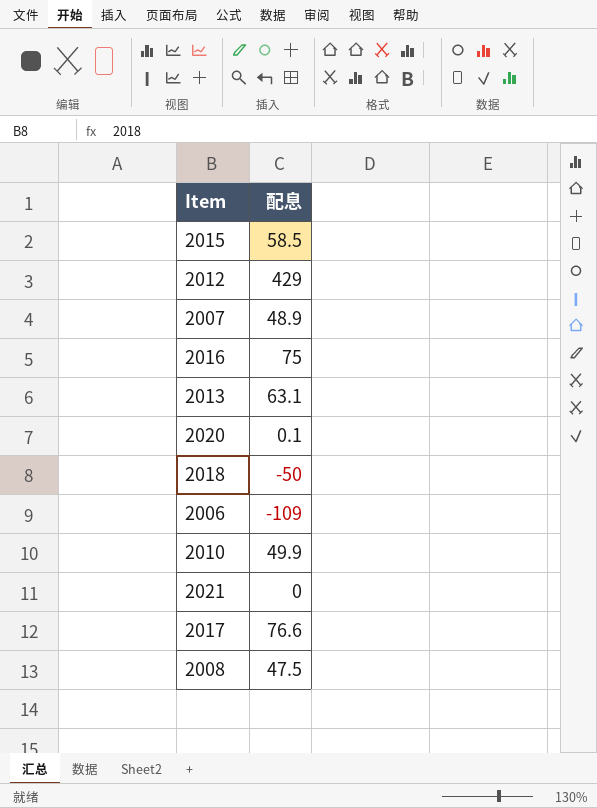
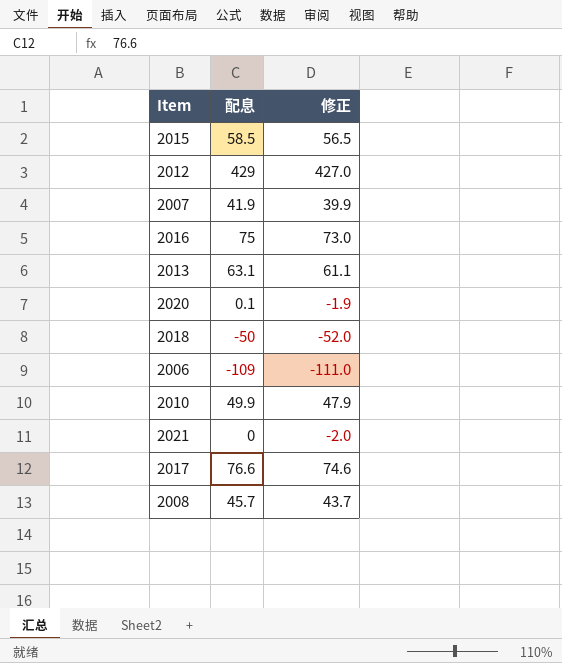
column 修正 | formula: none -> [配息] - 2
2007 | 配息: 48.9 -> 41.9
2008 | 配息: 47.5 -> 45.7

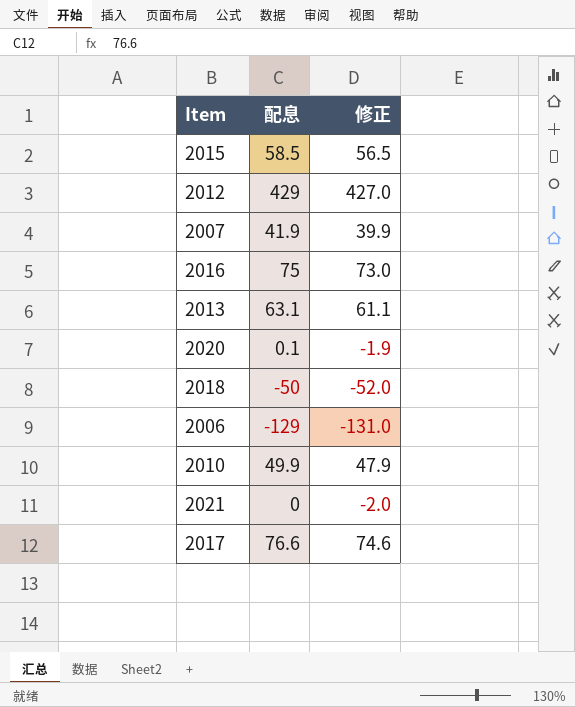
row 2008: 45.7 | 43.7 -> none
2006 | 配息: -109 -> -129
2006 | 修正: -111.0 -> -131.0

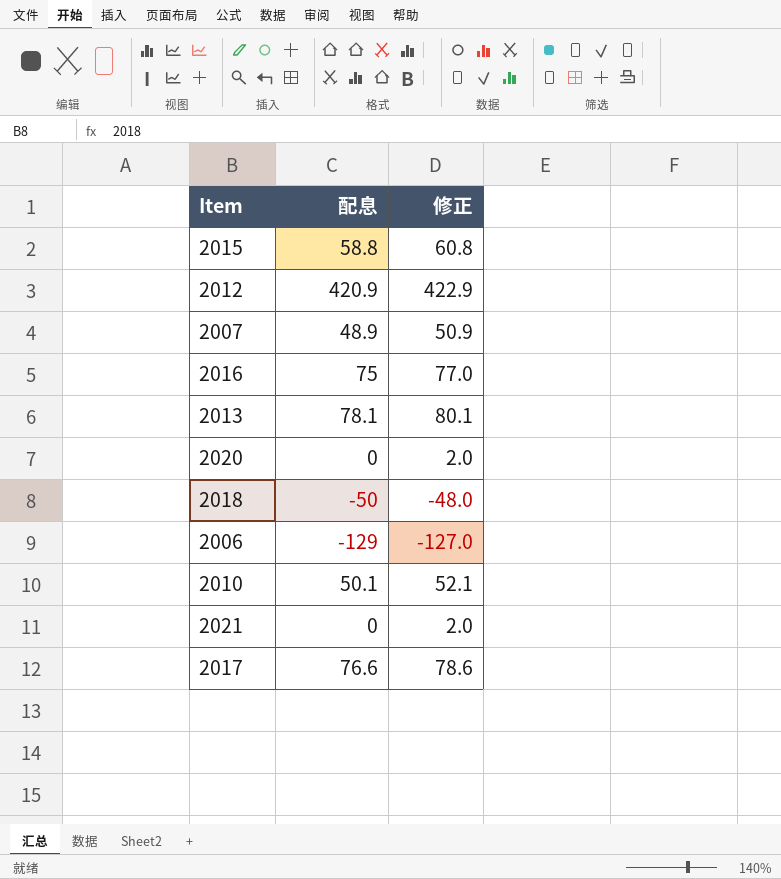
column 修正 | formula: [配息] - 2 -> [配息] + 2
2015 | 配息: 58.5 -> 58.8
2012 | 配息: 429 -> 420.9
2007 | 配息: 41.9 -> 48.9
2013 | 配息: 63.1 -> 78.1
2020 | 配息: 0.1 -> 0
2010 | 配息: 49.9 -> 50.1

